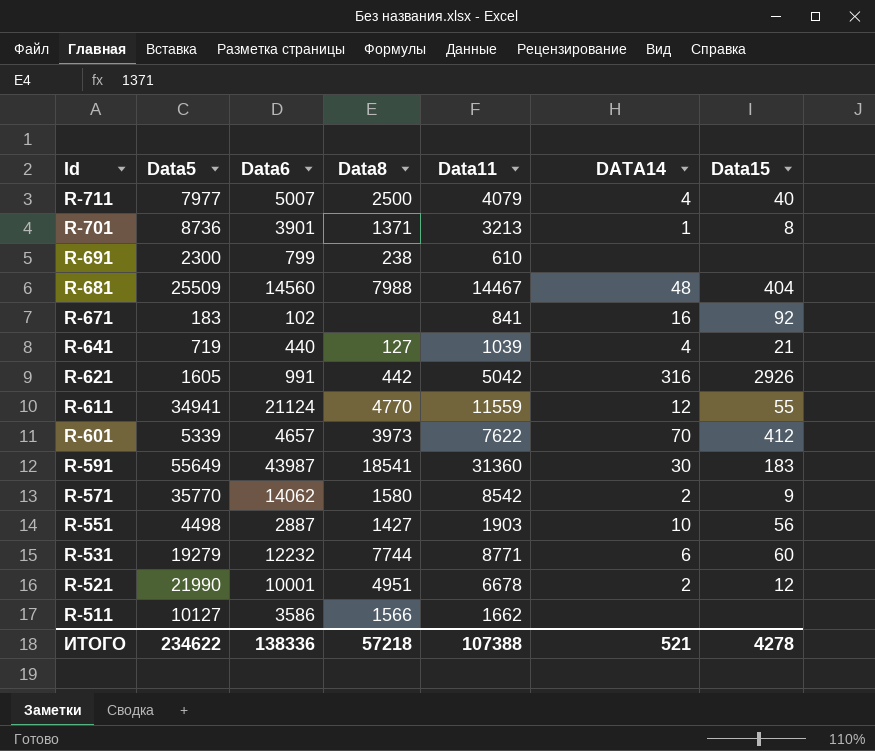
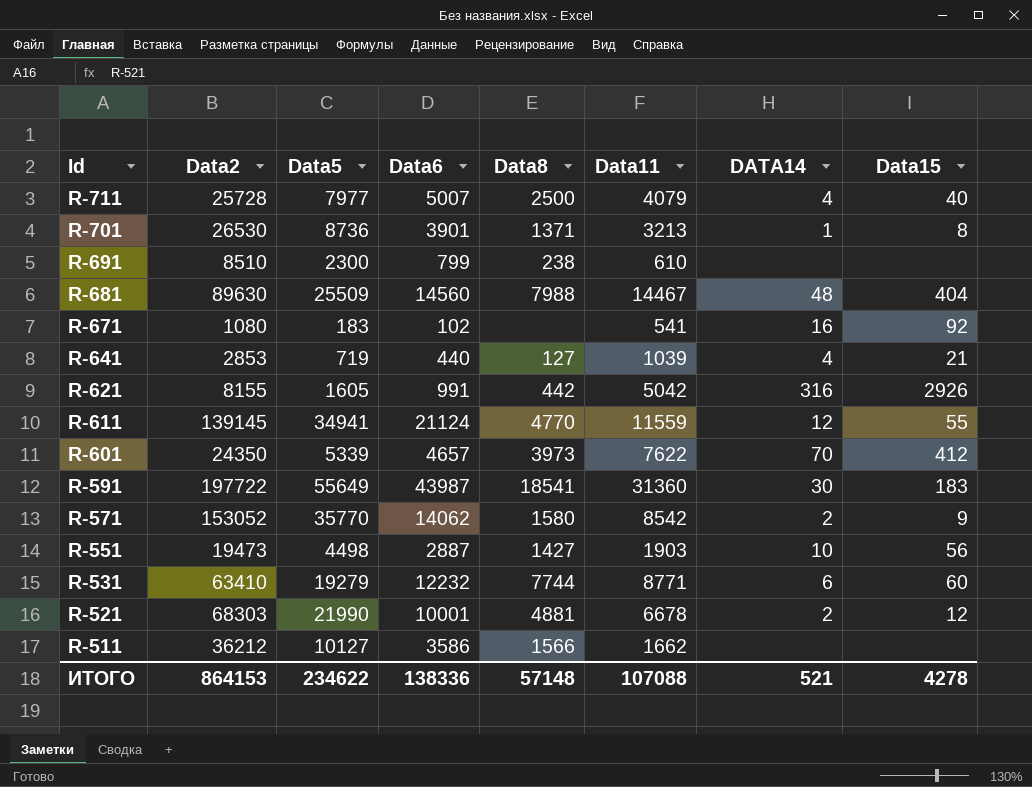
column Data2 | position: none -> 2
R-671 | Data11: 841 -> 541
R-521 | Data8: 4951 -> 4881
ИТОГО | Data8: 57218 -> 57148
ИТОГО | Data11: 107388 -> 107088

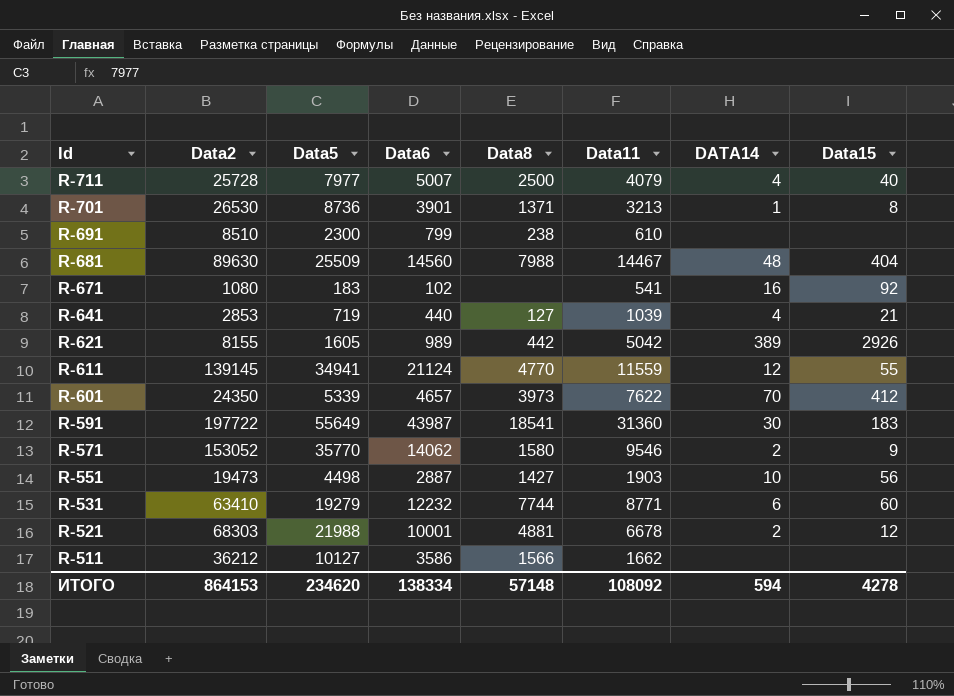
R-621 | Data6: 991 -> 989
R-621 | DATA14: 316 -> 389
R-571 | Data11: 8542 -> 9546
R-521 | Data5: 21990 -> 21988
ИТОГО | Data5: 234622 -> 234620
ИТОГО | Data6: 138336 -> 138334
ИТОГО | Data11: 107088 -> 108092
ИТОГО | DATA14: 521 -> 594

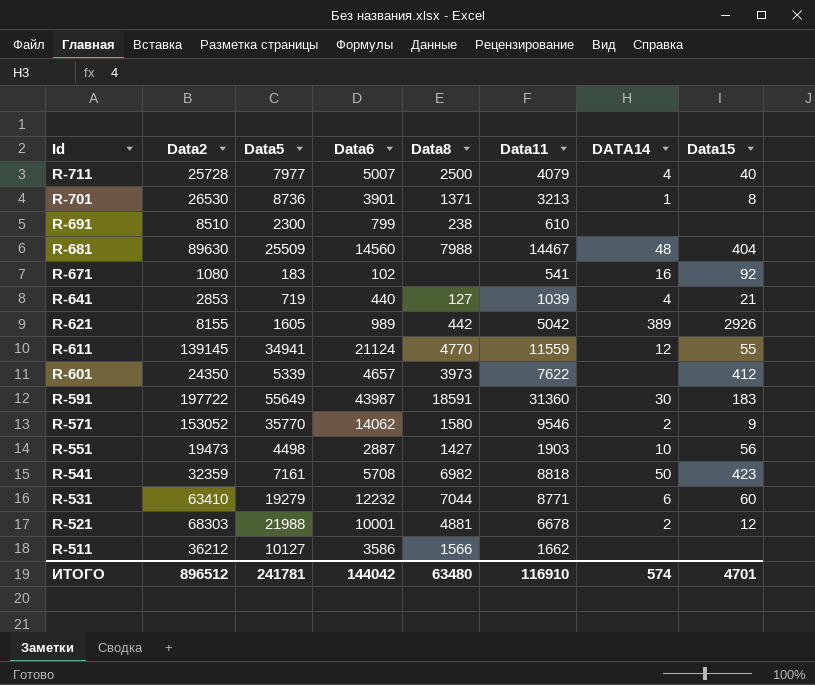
R-601 | DATA14: 70 -> none
R-591 | Data8: 18541 -> 18591
row R-541: none -> 32359 | 7161 | 5708 | 6982 | 8818 | 50 | 423
R-531 | Data8: 7744 -> 7044
ИТОГО | Data2: 864153 -> 896512
ИТОГО | Data5: 234620 -> 241781
ИТОГО | Data6: 138334 -> 144042
ИТОГО | Data8: 57148 -> 63480
ИТОГО | Data11: 108092 -> 116910
ИТОГО | DATA14: 594 -> 574
ИТОГО | Data15: 4278 -> 4701

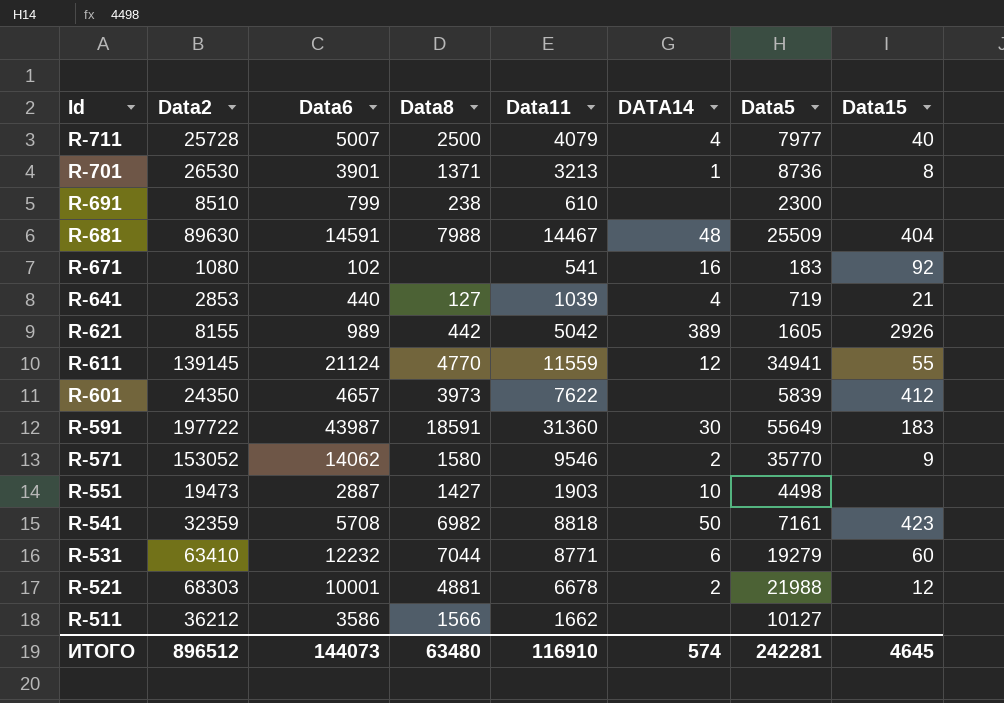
column Data5 | position: 3 -> 7
R-681 | Data6: 14560 -> 14591
R-601 | Data5: 5339 -> 5839
R-551 | Data15: 56 -> none
ИТОГО | Data6: 144042 -> 144073
ИТОГО | Data5: 241781 -> 242281
ИТОГО | Data15: 4701 -> 4645

